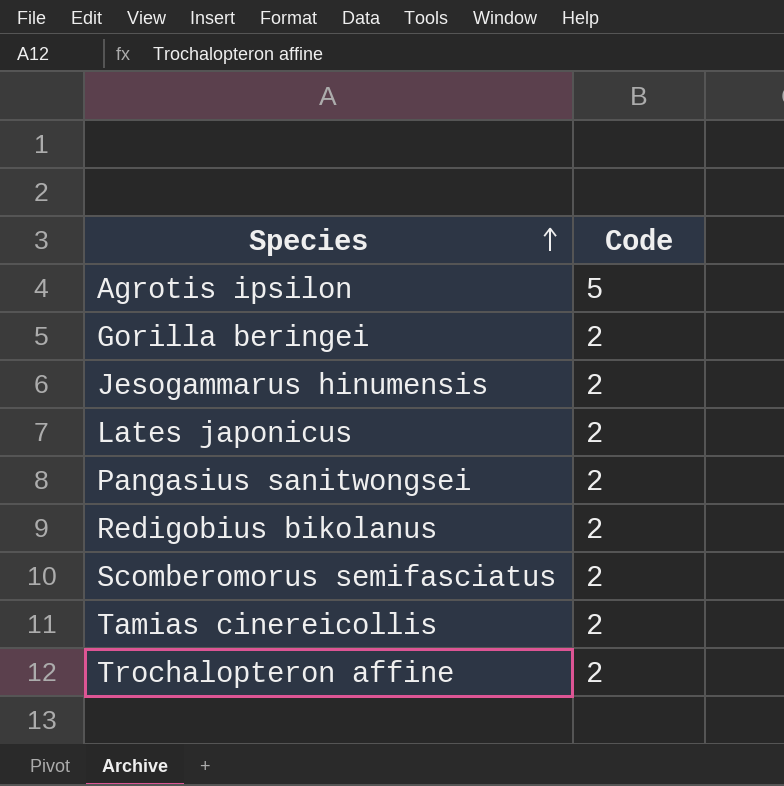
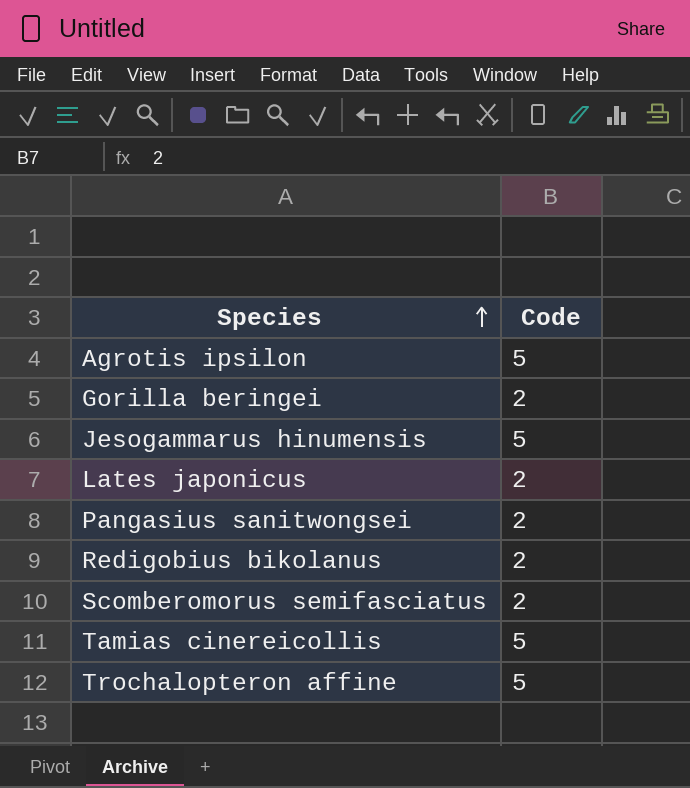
Jesogammarus hinumensis | Code: 2 -> 5
Tamias cinereicollis | Code: 2 -> 5
Trochalopteron affine | Code: 2 -> 5

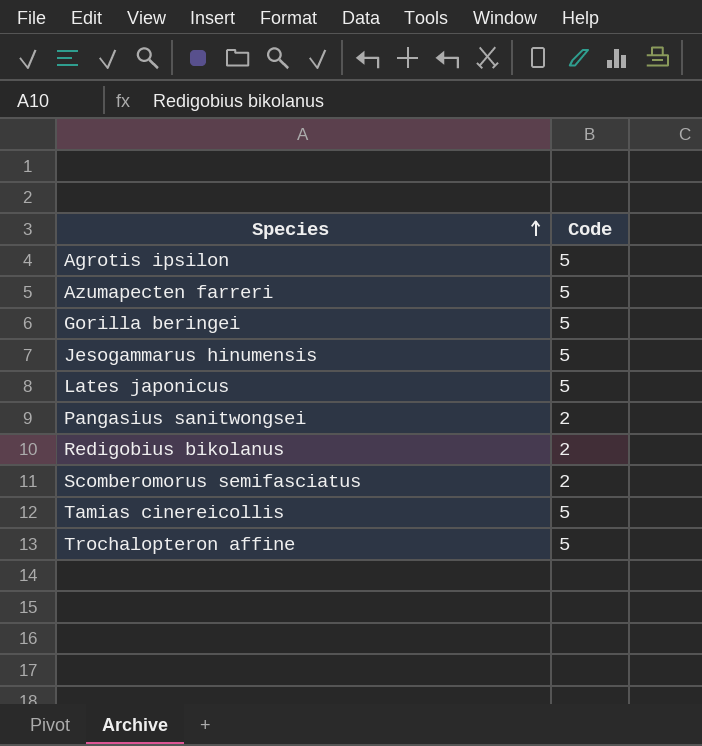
row Azumapecten farreri: none -> 5
Gorilla beringei | Code: 2 -> 5
Lates japonicus | Code: 2 -> 5

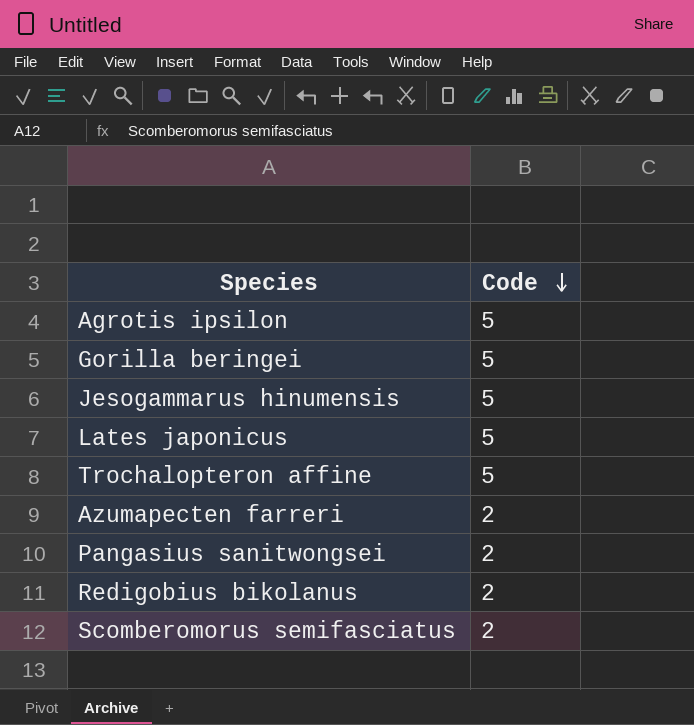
row order: Species ascending -> Code descending
row Tamias cinereicollis: 5 -> none
Azumapecten farreri | Code: 5 -> 2

